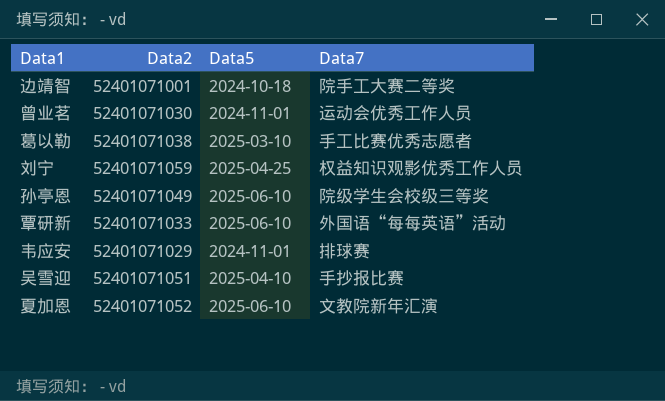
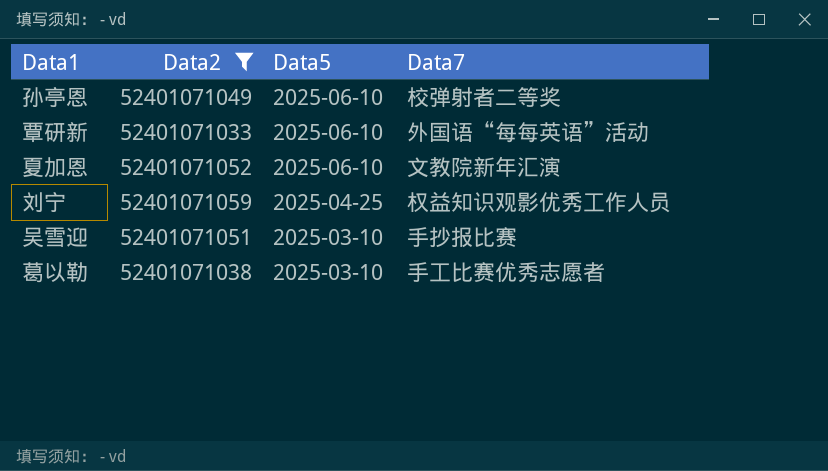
filter: none -> Data2 >= 52401071033
row order: none -> Data5 descending
孙亭恩 | Data7: 院级学生会校级三等奖 -> 校弹射者二等奖
吴雪迎 | Data5: 2025-04-10 -> 2025-03-10

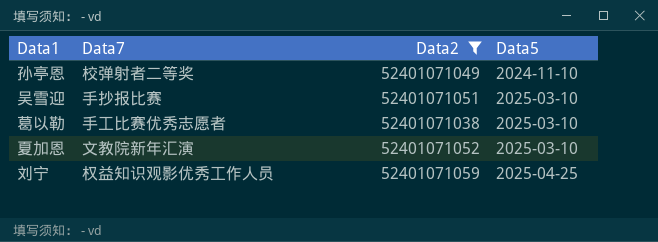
row order: Data5 descending -> Data5 ascending
column Data7 | position: 4 -> 2
row 覃研新: 52401071033 | 2025-06-10 | 外国语“每每英语”活动 -> none
孙亭恩 | Data5: 2025-06-10 -> 2024-11-10
夏加恩 | Data5: 2025-06-10 -> 2025-03-10

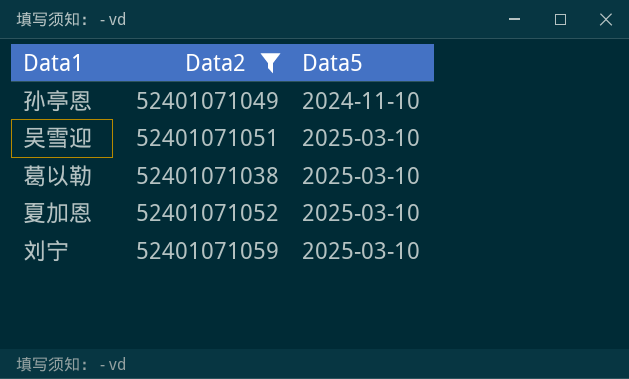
column Data7 | position: 2 -> none
刘宁 | Data5: 2025-04-25 -> 2025-03-10

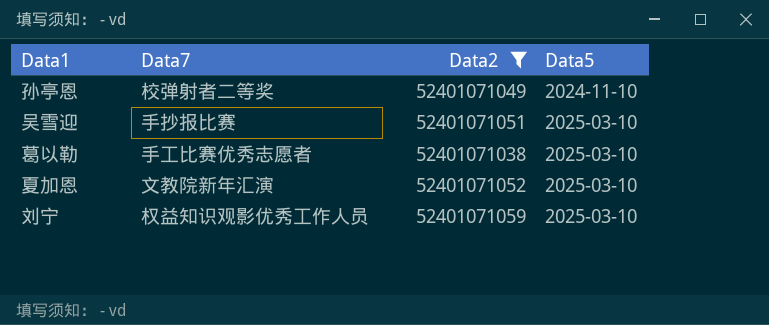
column Data7 | position: none -> 2

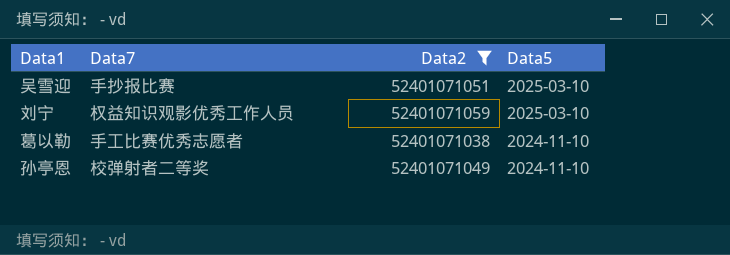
row order: Data5 ascending -> Data5 descending
row 夏加恩: 文教院新年汇演 | 52401071052 | 2025-03-10 -> none
葛以勒 | Data5: 2025-03-10 -> 2024-11-10

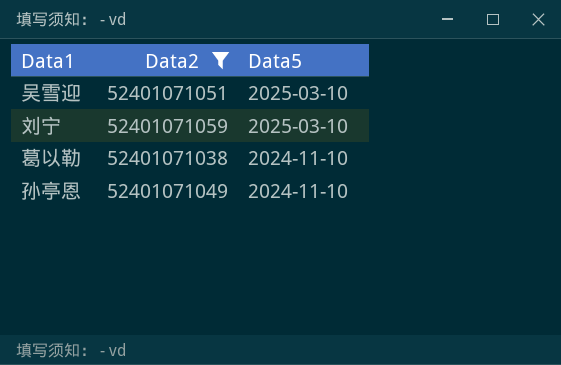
column Data7 | position: 2 -> none

